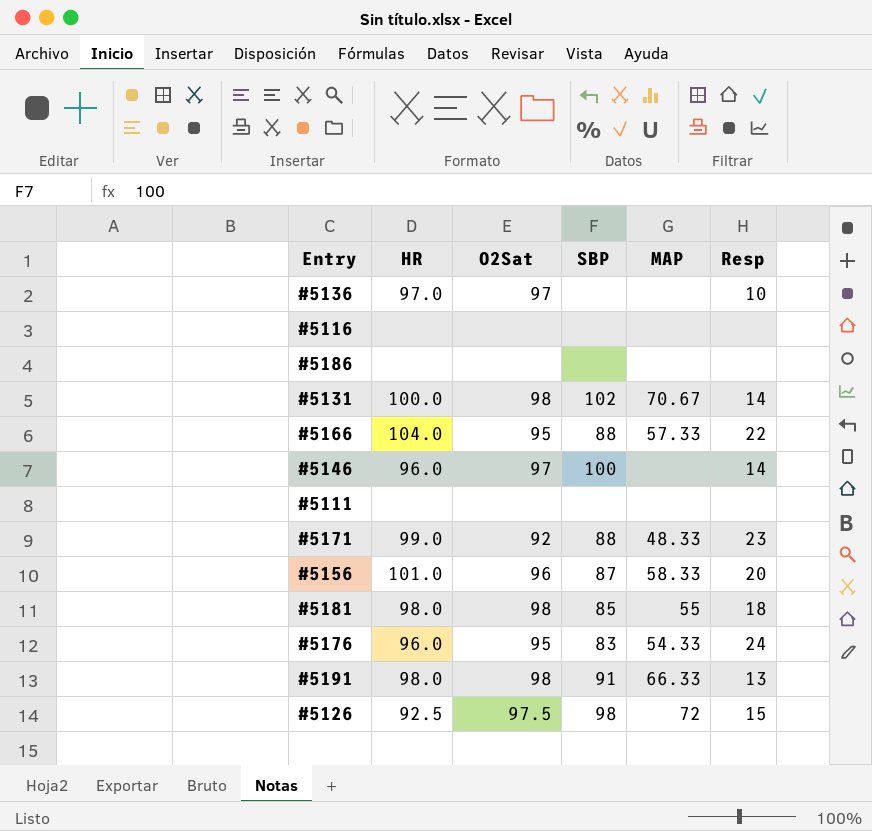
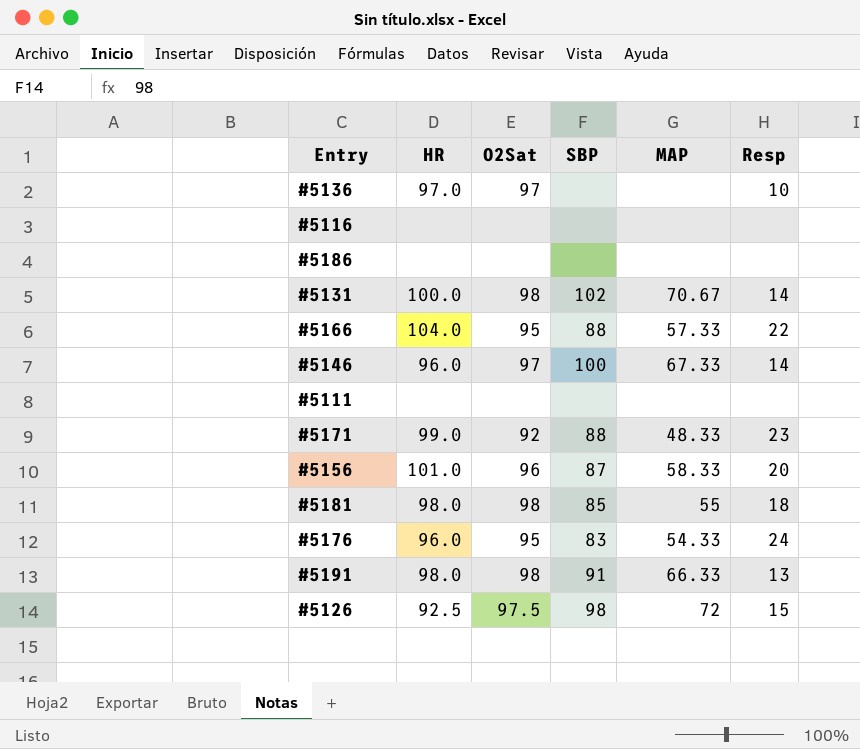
#5146 | MAP: none -> 67.33

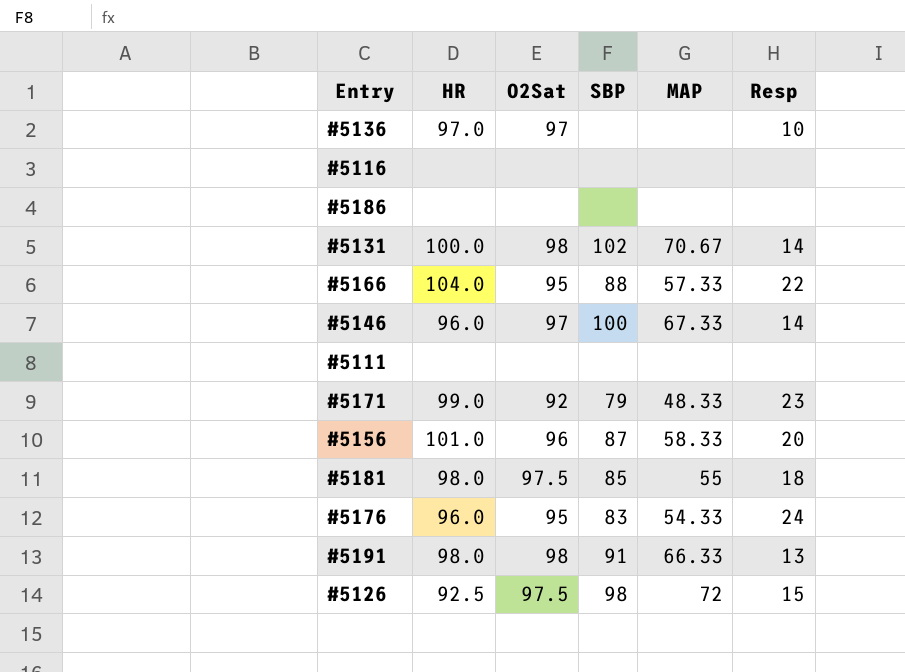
#5171 | SBP: 88 -> 79
#5181 | O2Sat: 98 -> 97.5

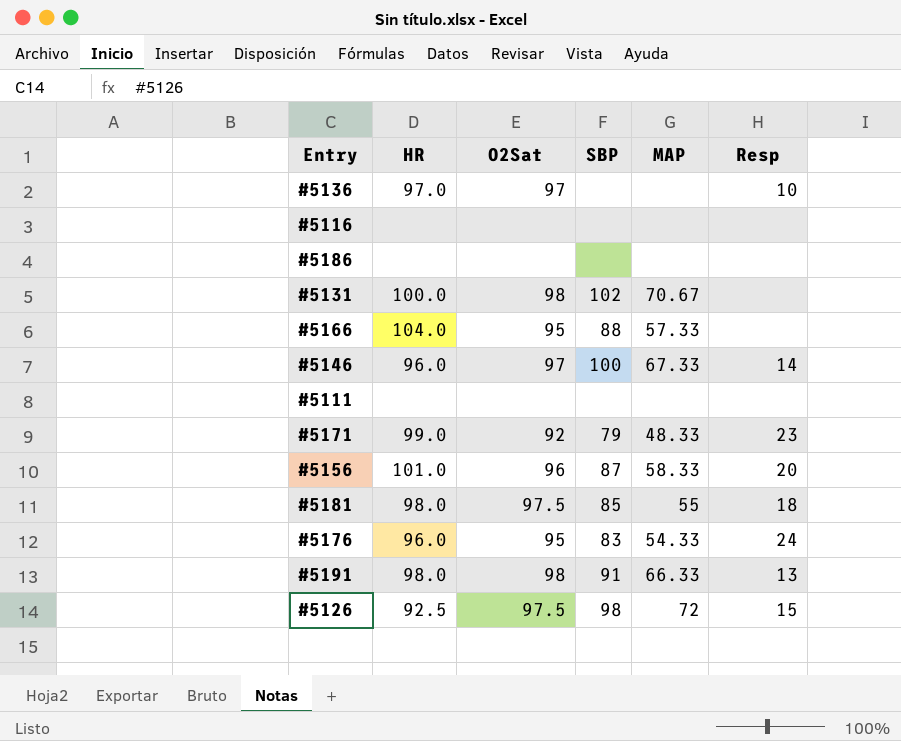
#5131 | Resp: 14 -> none
#5166 | Resp: 22 -> none

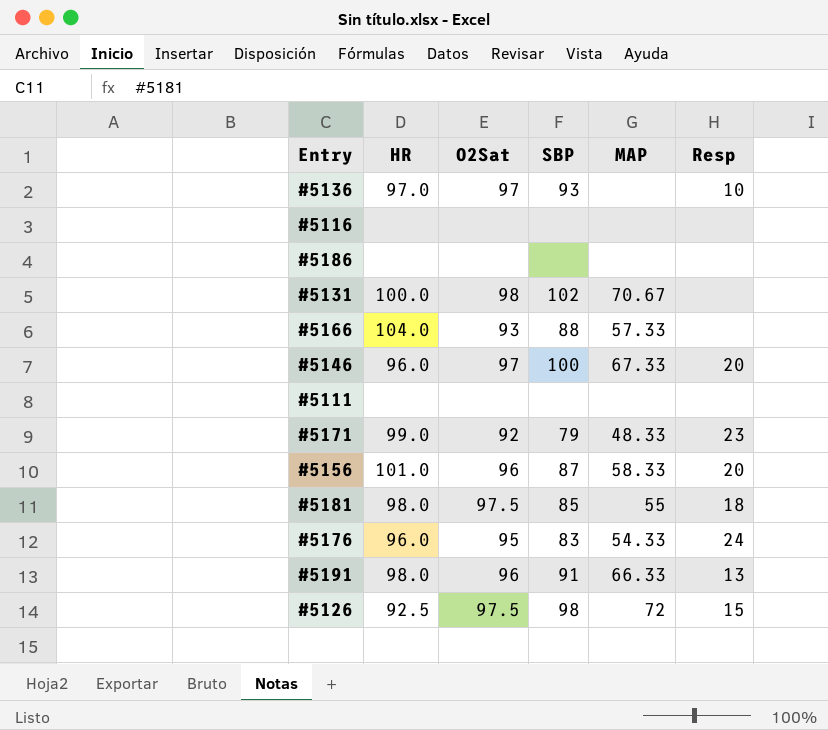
#5136 | SBP: none -> 93
#5166 | O2Sat: 95 -> 93
#5146 | Resp: 14 -> 20
#5191 | O2Sat: 98 -> 96

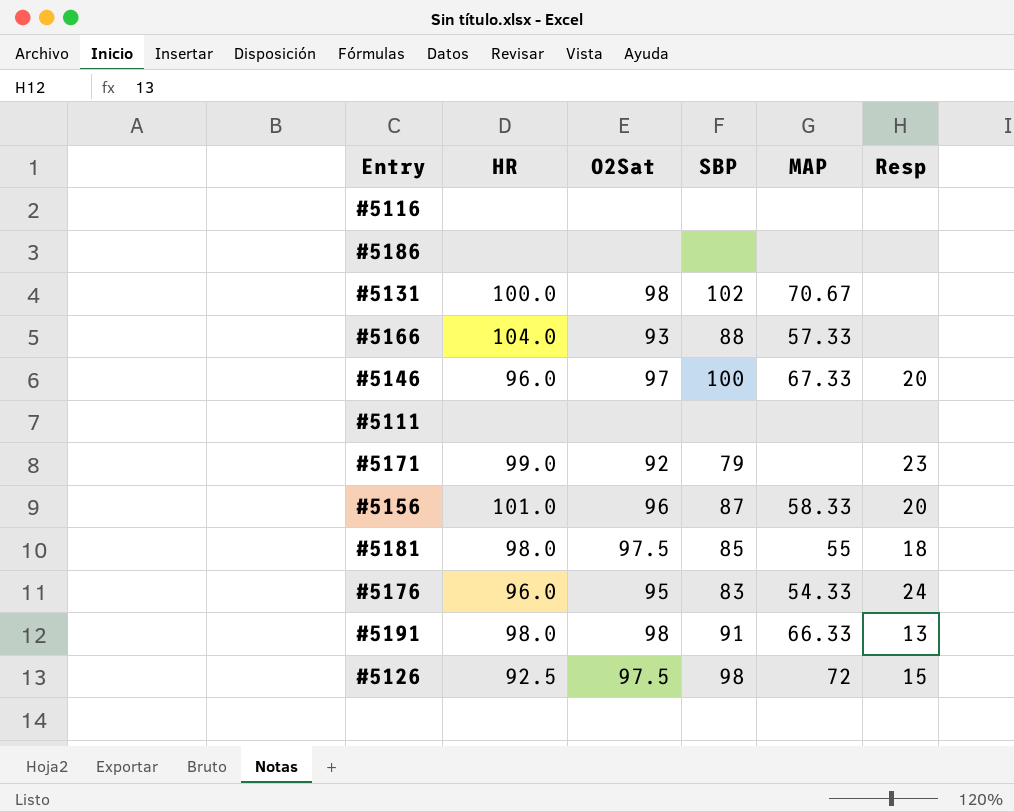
row #5136: 97.0 | 97 | 93 | none | 10 -> none
#5171 | MAP: 48.33 -> none
#5191 | O2Sat: 96 -> 98

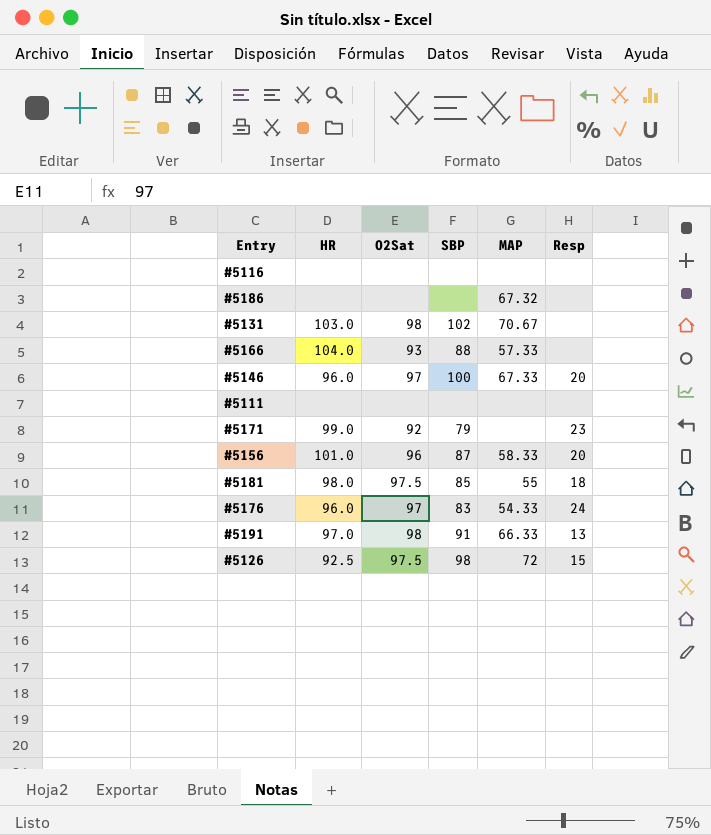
#5186 | MAP: none -> 67.32
#5131 | HR: 100.0 -> 103.0
#5176 | O2Sat: 95 -> 97
#5191 | HR: 98.0 -> 97.0

